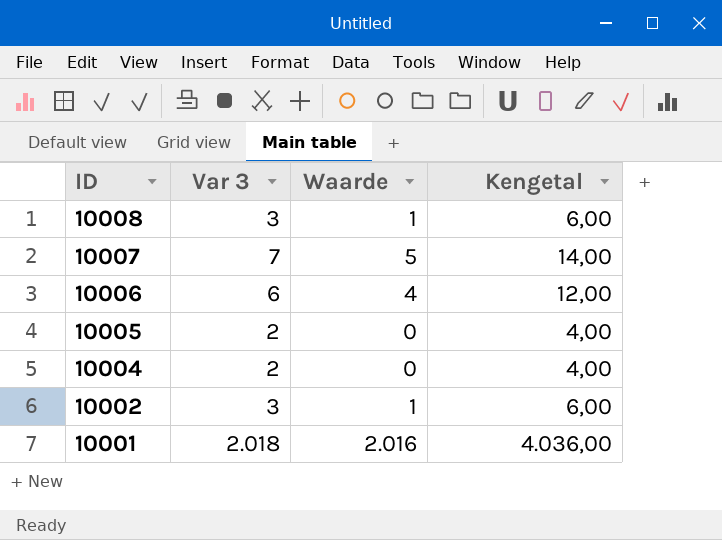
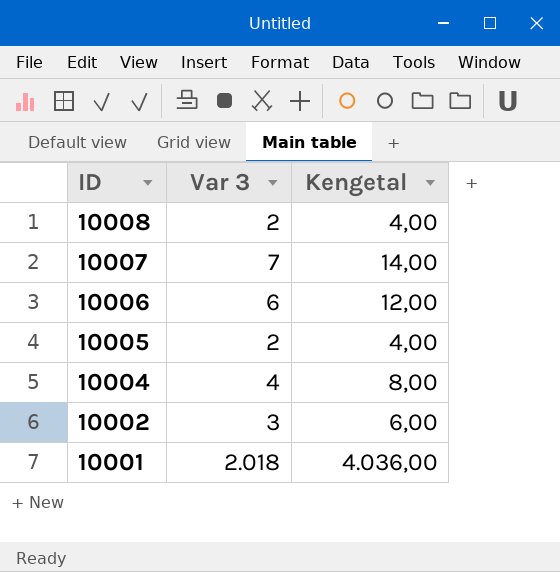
column Waarde | formula: [Var 3] - 2 -> none
10008 | Var 3: 3 -> 2
10008 | Kengetal: 6,00 -> 4,00
10004 | Var 3: 2 -> 4
10004 | Kengetal: 4,00 -> 8,00

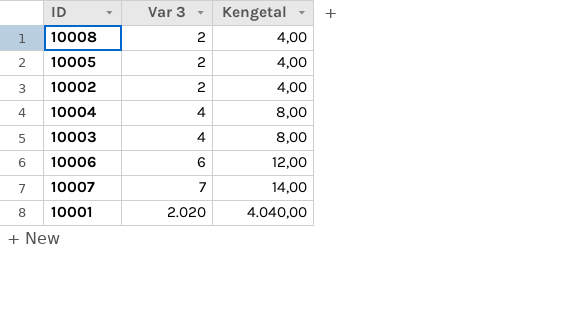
row order: ID descending -> Var 3 ascending
10002 | Var 3: 3 -> 2
10002 | Kengetal: 6,00 -> 4,00
row 10003: none -> 4 | 8,00
10001 | Var 3: 2.018 -> 2.020
10001 | Kengetal: 4.036,00 -> 4.040,00

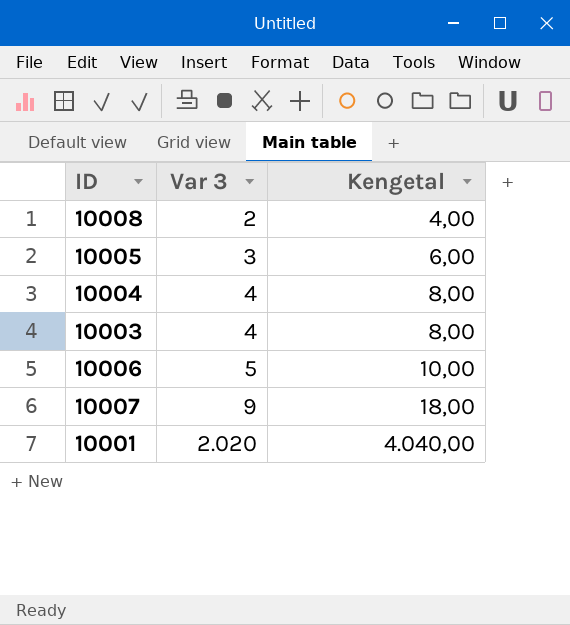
row 10002: 2 | 4,00 -> none
10005 | Var 3: 2 -> 3
10005 | Kengetal: 4,00 -> 6,00
10006 | Var 3: 6 -> 5
10006 | Kengetal: 12,00 -> 10,00
10007 | Var 3: 7 -> 9
10007 | Kengetal: 14,00 -> 18,00

